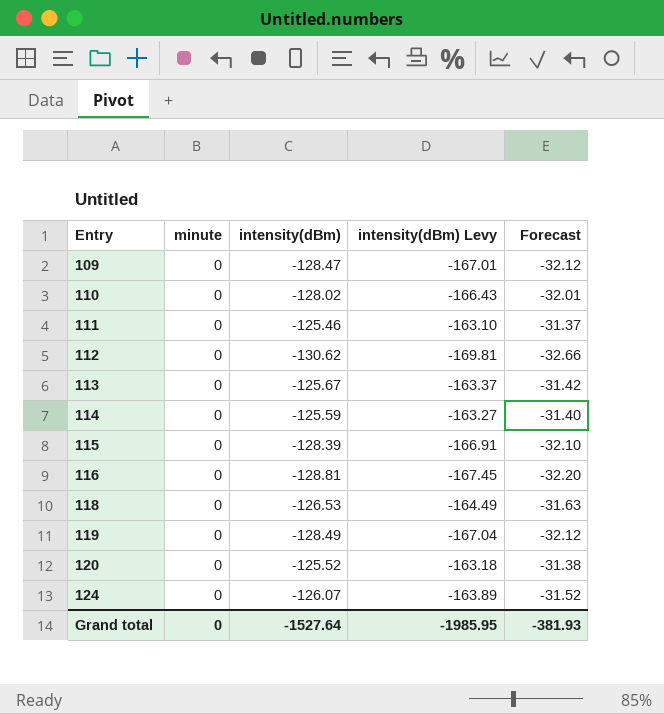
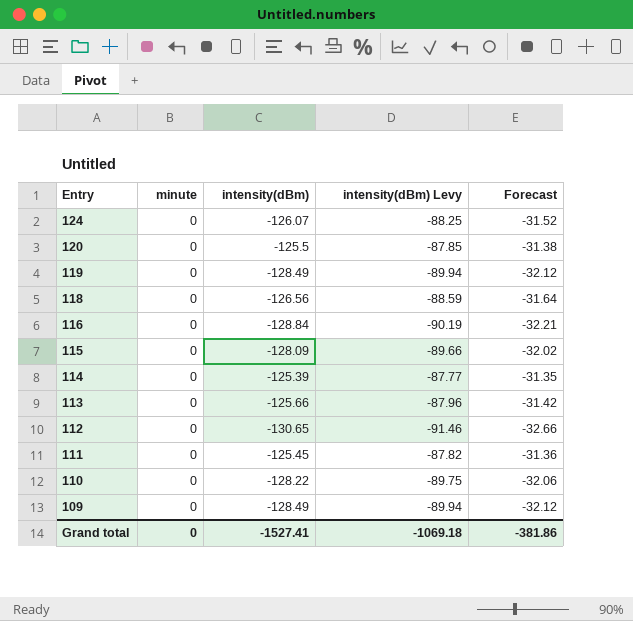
row order: Entry ascending -> Entry descending
column intensity(dBm) Levy | formula: [intensity(dBm)] * 1.3 -> [intensity(dBm)] * 0.7
120 | intensity(dBm): -125.52 -> -125.5
118 | intensity(dBm): -126.53 -> -126.56
118 | Forecast: -31.63 -> -31.64
116 | intensity(dBm): -128.81 -> -128.84
116 | Forecast: -32.20 -> -32.21
115 | intensity(dBm): -128.39 -> -128.09
115 | Forecast: -32.10 -> -32.02
114 | intensity(dBm): -125.59 -> -125.39
114 | Forecast: -31.40 -> -31.35
113 | intensity(dBm): -125.67 -> -125.66
112 | intensity(dBm): -130.62 -> -130.65
111 | intensity(dBm): -125.46 -> -125.45
111 | Forecast: -31.37 -> -31.36
110 | intensity(dBm): -128.02 -> -128.22
110 | Forecast: -32.01 -> -32.06
109 | intensity(dBm): -128.47 -> -128.49
Grand total | intensity(dBm): -1527.64 -> -1527.41
Grand total | intensity(dBm) Levy: -1985.95 -> -1069.18
Grand total | Forecast: -381.93 -> -381.86

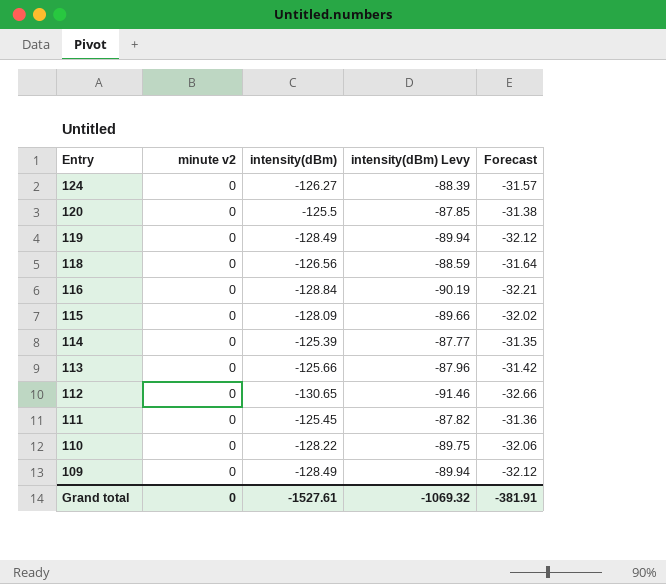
column name: minute -> minute v2
124 | intensity(dBm): -126.07 -> -126.27
124 | intensity(dBm) Levy: -88.25 -> -88.39
124 | Forecast: -31.52 -> -31.57
Grand total | intensity(dBm): -1527.41 -> -1527.61
Grand total | intensity(dBm) Levy: -1069.18 -> -1069.32
Grand total | Forecast: -381.86 -> -381.91

